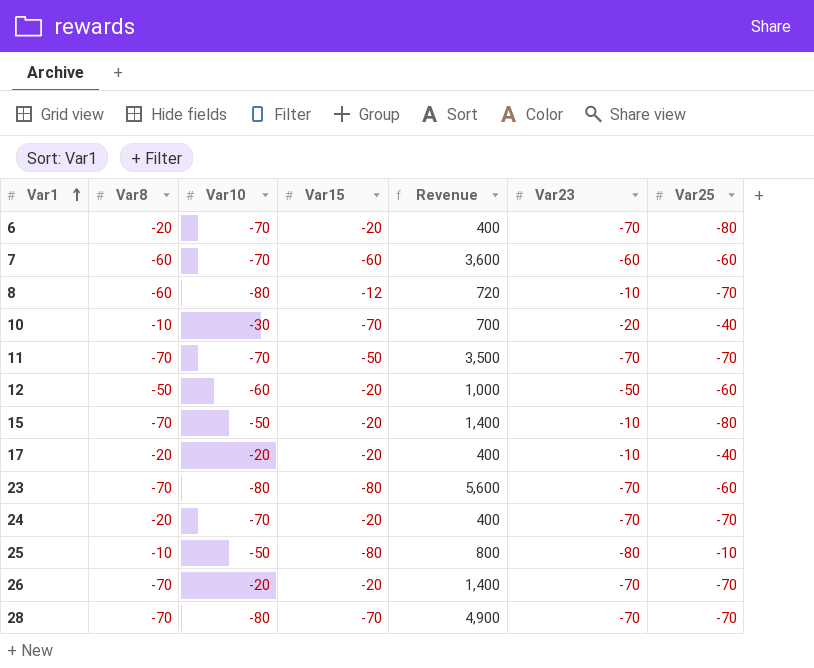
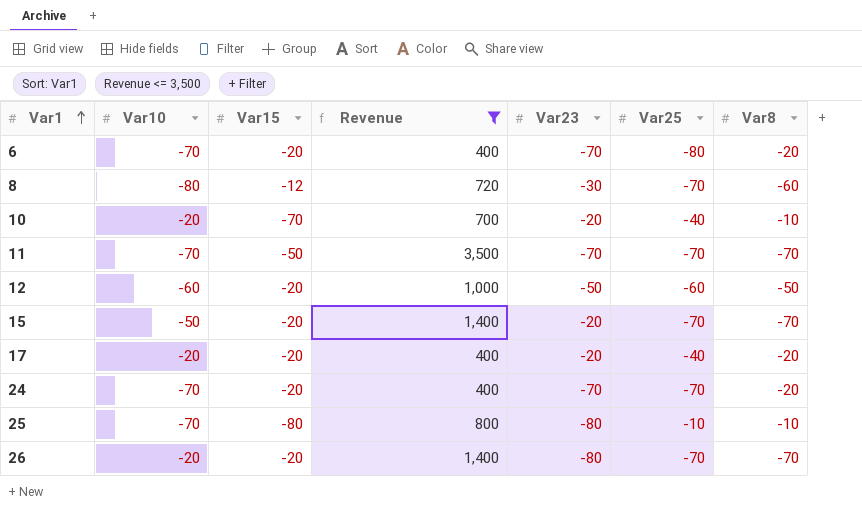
filter: none -> Revenue <= 3,500
column Var8 | position: 2 -> 7
8 | Var23: -10 -> -30
10 | Var10: -30 -> -20
15 | Var23: -10 -> -20
15 | Var25: -80 -> -70
17 | Var23: -10 -> -20
25 | Var10: -50 -> -70
26 | Var23: -70 -> -80

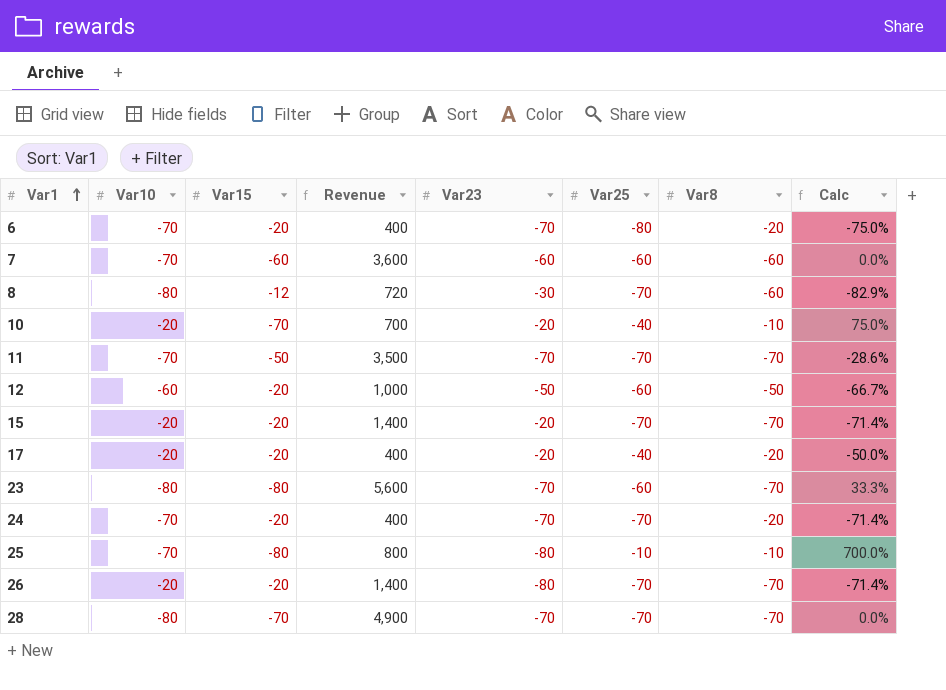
filter: Revenue <= 3,500 -> none
column Calc | formula: none -> ([Var15] - [Var25]) / [Var25]
15 | Var10: -50 -> -20

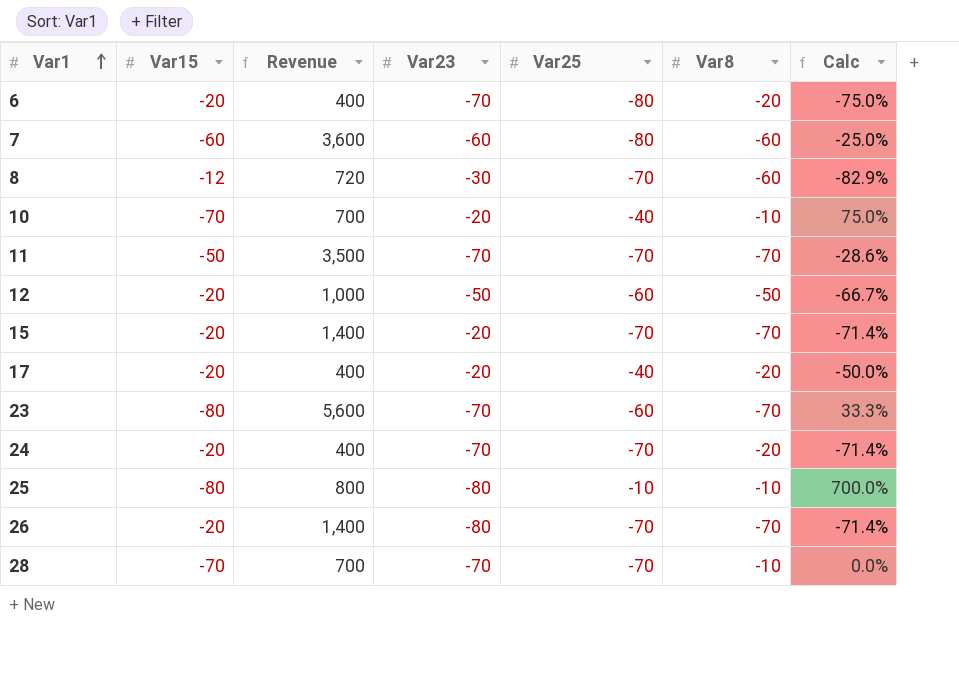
column Var10 | position: 2 -> none
7 | Var25: -60 -> -80
7 | Calc: 0.0% -> -25.0%
28 | Revenue: 4,900 -> 700
28 | Var8: -70 -> -10

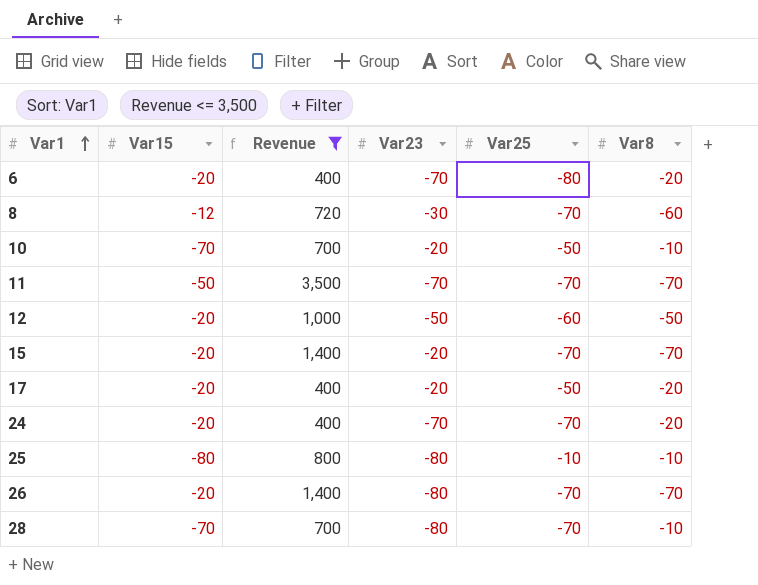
filter: none -> Revenue <= 3,500
column Calc | formula: ([Var15] - [Var25]) / [Var25] -> none
10 | Var25: -40 -> -50
17 | Var25: -40 -> -50
28 | Var23: -70 -> -80

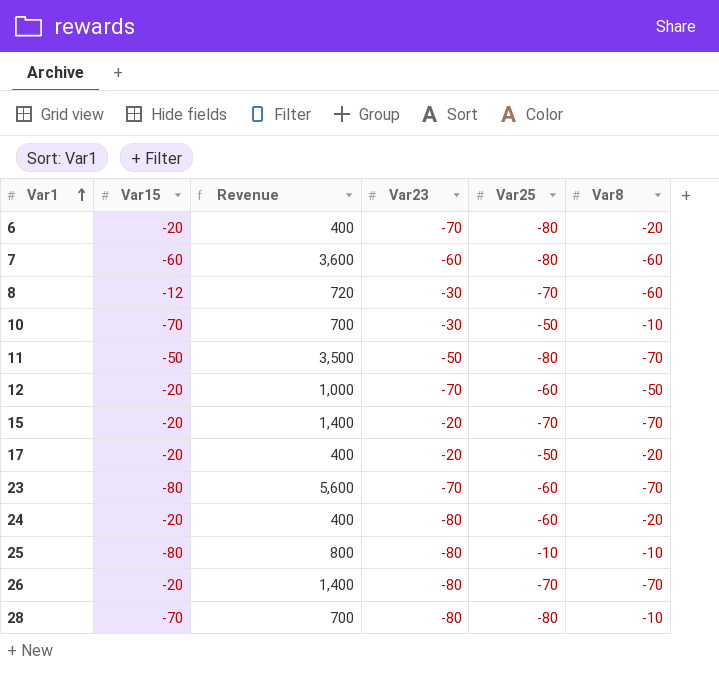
filter: Revenue <= 3,500 -> none
10 | Var23: -20 -> -30
11 | Var23: -70 -> -50
11 | Var25: -70 -> -80
12 | Var23: -50 -> -70
24 | Var23: -70 -> -80
24 | Var25: -70 -> -60
28 | Var25: -70 -> -80

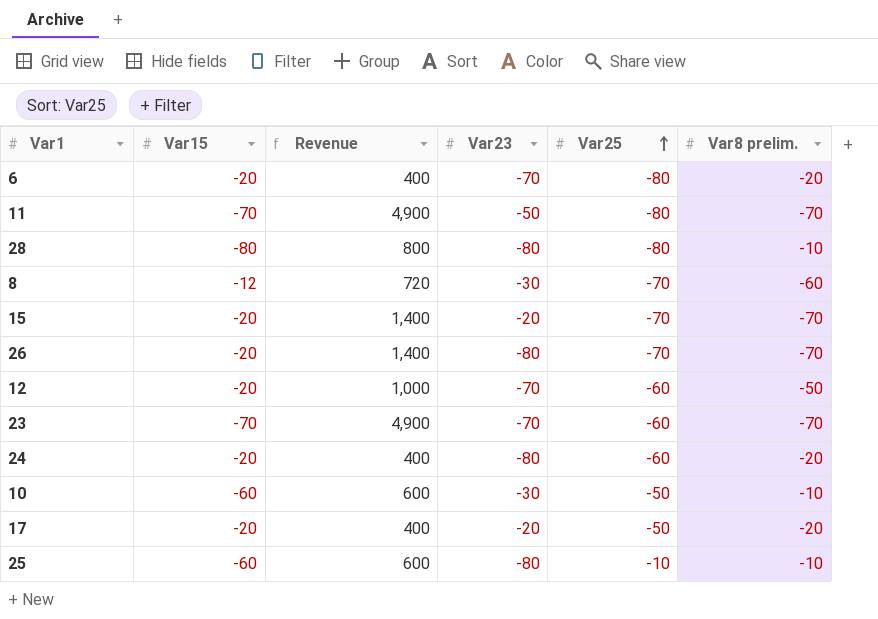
row order: Var1 ascending -> Var25 ascending
column name: Var8 -> Var8 prelim.
row 7: -60 | 3,600 | -60 | -80 | -60 -> none
11 | Var15: -50 -> -70
11 | Revenue: 3,500 -> 4,900
28 | Var15: -70 -> -80
28 | Revenue: 700 -> 800
23 | Var15: -80 -> -70
23 | Revenue: 5,600 -> 4,900
10 | Var15: -70 -> -60
10 | Revenue: 700 -> 600
25 | Var15: -80 -> -60
25 | Revenue: 800 -> 600

